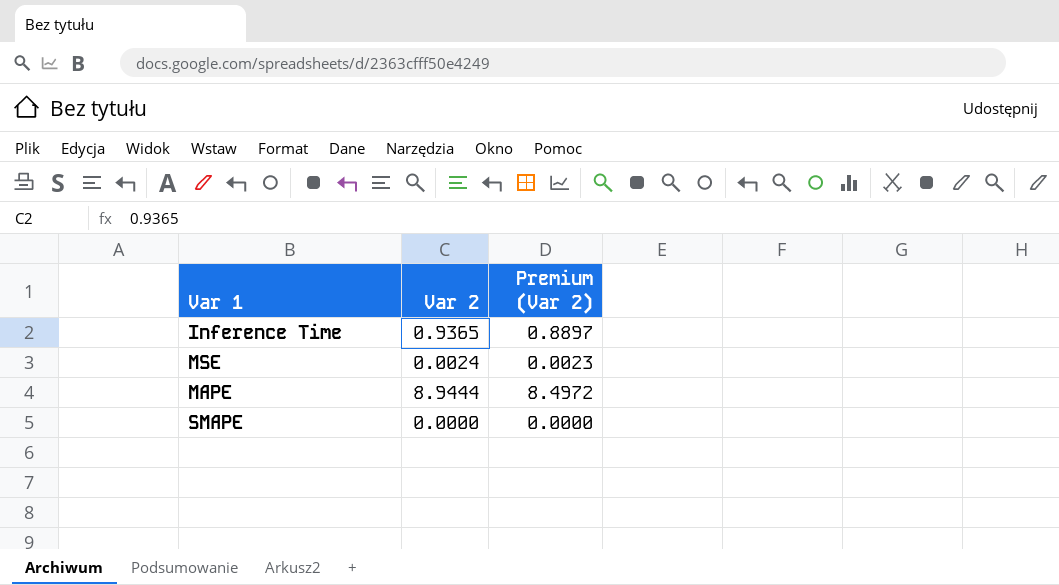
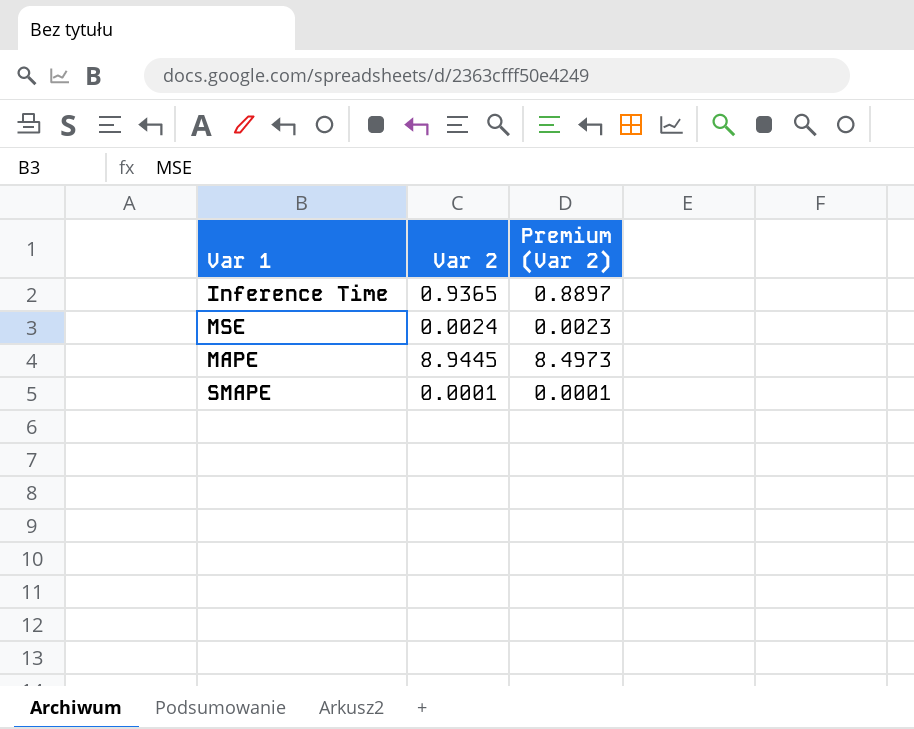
MAPE | Var 2: 8.9444 -> 8.9445
MAPE | Premium (Var 2): 8.4972 -> 8.4973
SMAPE | Var 2: 0.0000 -> 0.0001
SMAPE | Premium (Var 2): 0.0000 -> 0.0001

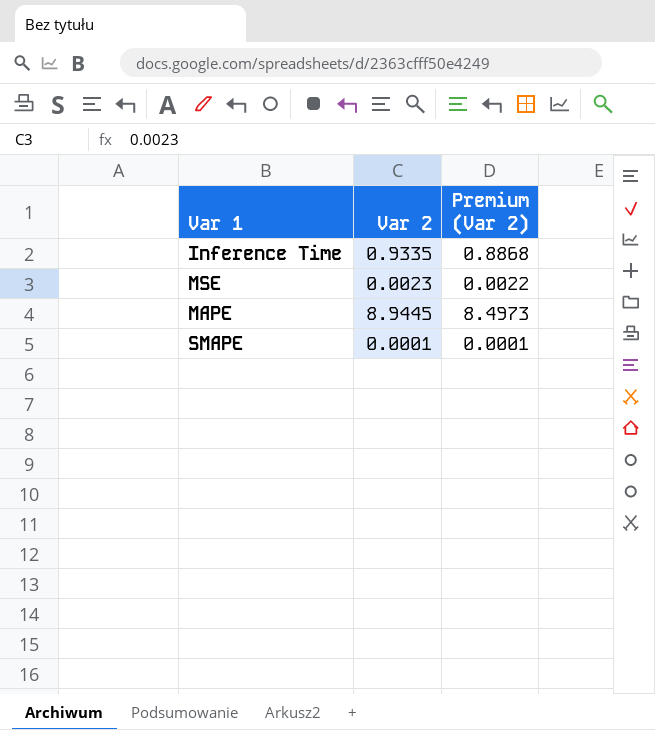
Inference Time | Var 2: 0.9365 -> 0.9335
Inference Time | Premium (Var 2): 0.8897 -> 0.8868
MSE | Var 2: 0.0024 -> 0.0023
MSE | Premium (Var 2): 0.0023 -> 0.0022

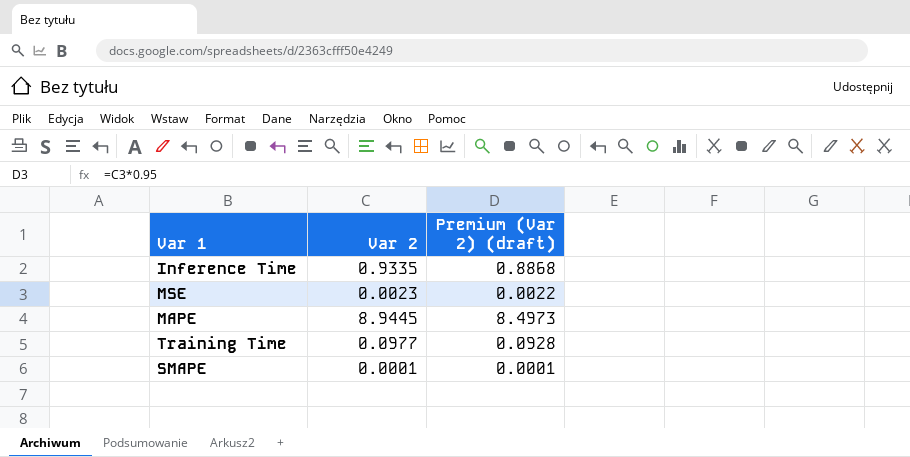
column name: Premium (Var 2) -> Premium (Var 2) (draft)
row Training Time: none -> 0.0977 | 0.0928

